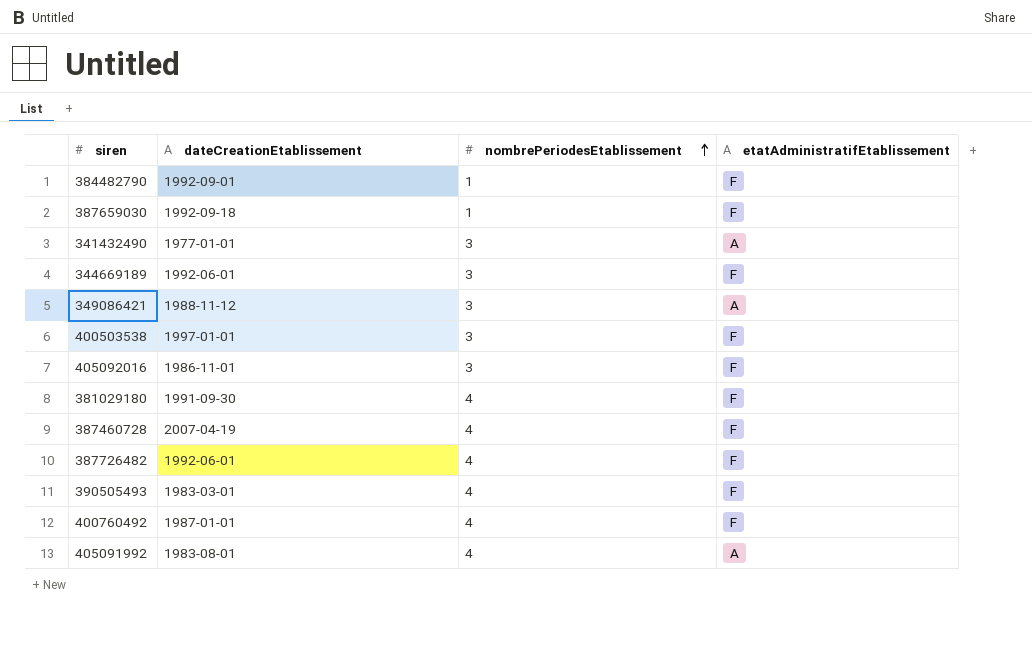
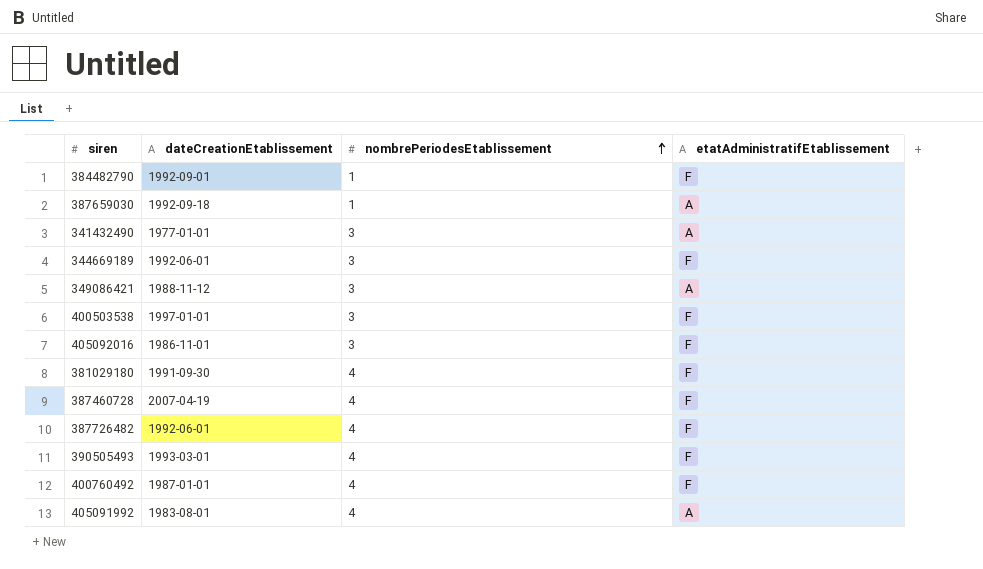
387659030 | etatAdministratifEtablissement: F -> A
390505493 | dateCreationEtablissement: 1983-03-01 -> 1993-03-01

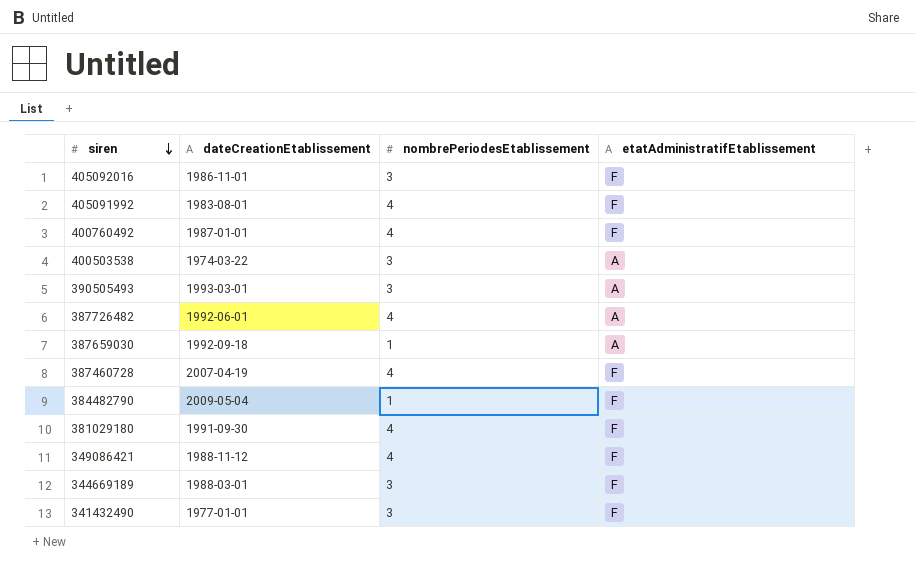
row order: nombrePeriodesEtablissement ascending -> siren descending
405091992 | etatAdministratifEtablissement: A -> F
400503538 | dateCreationEtablissement: 1997-01-01 -> 1974-03-22
400503538 | etatAdministratifEtablissement: F -> A
390505493 | nombrePeriodesEtablissement: 4 -> 3
390505493 | etatAdministratifEtablissement: F -> A
387726482 | etatAdministratifEtablissement: F -> A
384482790 | dateCreationEtablissement: 1992-09-01 -> 2009-05-04
349086421 | nombrePeriodesEtablissement: 3 -> 4
349086421 | etatAdministratifEtablissement: A -> F
344669189 | dateCreationEtablissement: 1992-06-01 -> 1988-03-01
341432490 | etatAdministratifEtablissement: A -> F

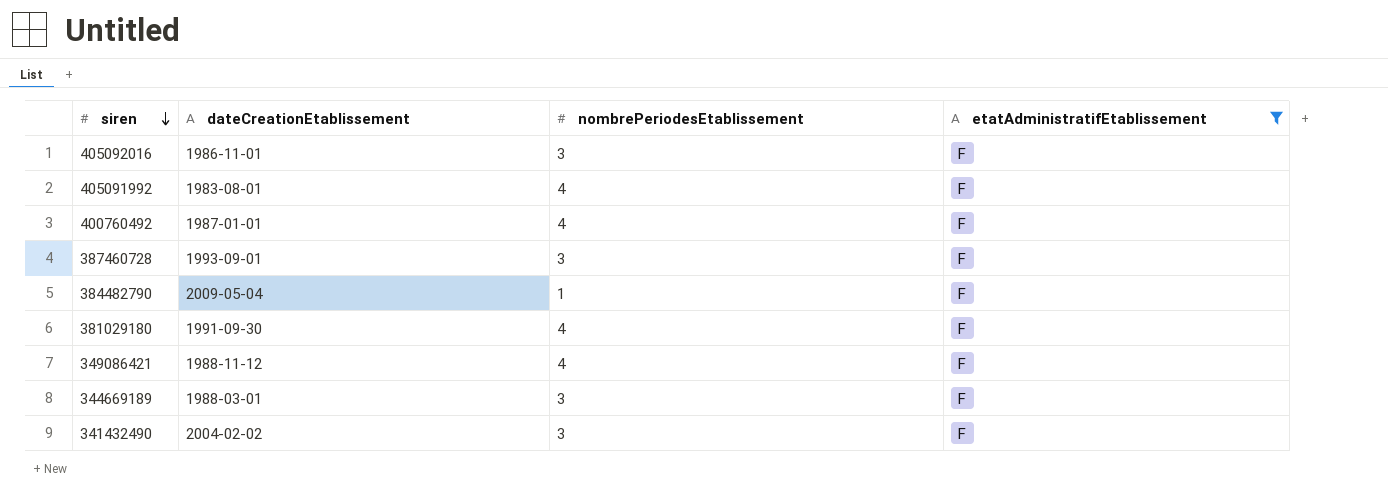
filter: none -> etatAdministratifEtablissement = F
387460728 | dateCreationEtablissement: 2007-04-19 -> 1993-09-01
387460728 | nombrePeriodesEtablissement: 4 -> 3
341432490 | dateCreationEtablissement: 1977-01-01 -> 2004-02-02

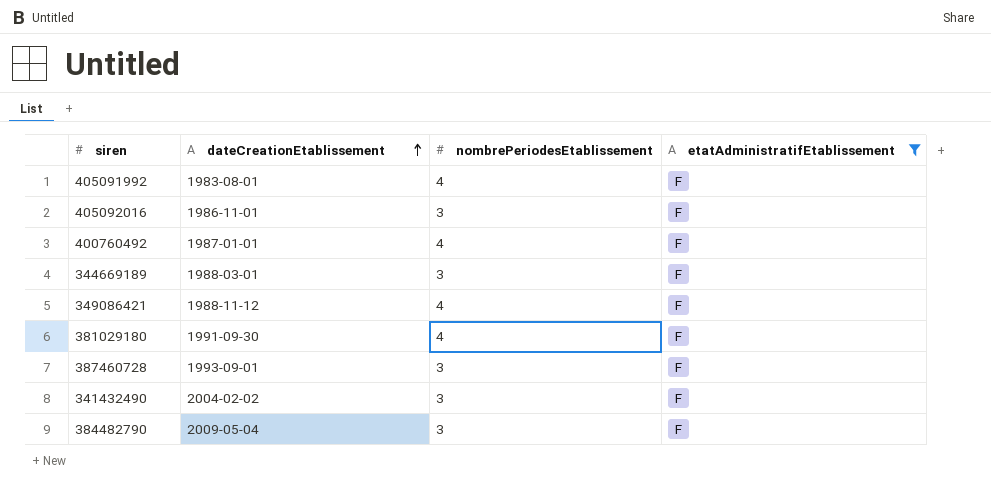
row order: siren descending -> dateCreationEtablissement ascending
384482790 | nombrePeriodesEtablissement: 1 -> 3

